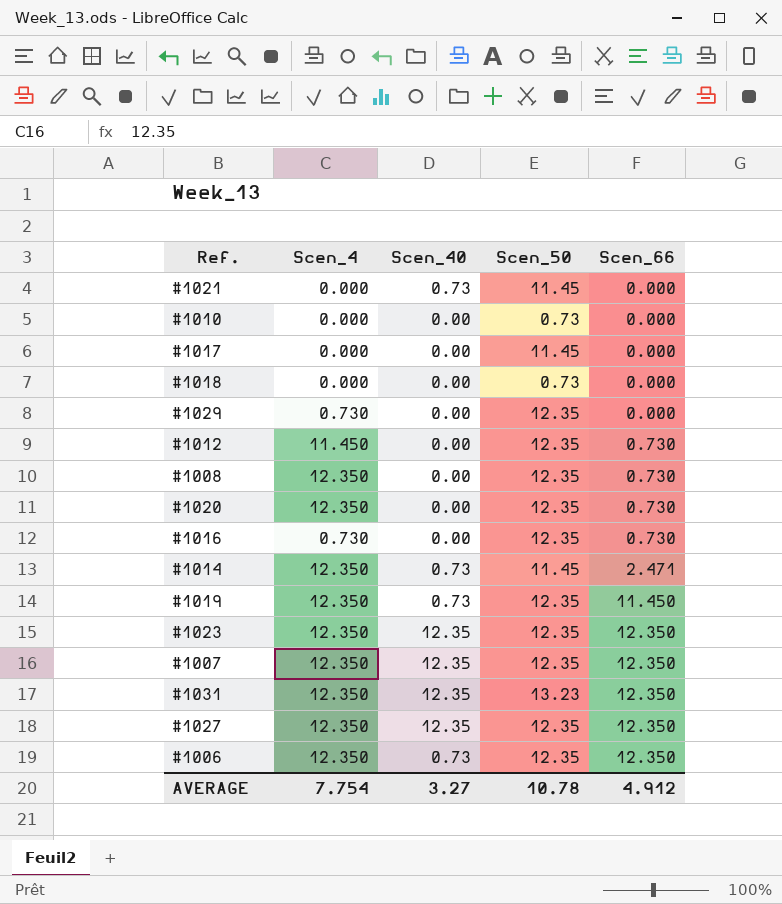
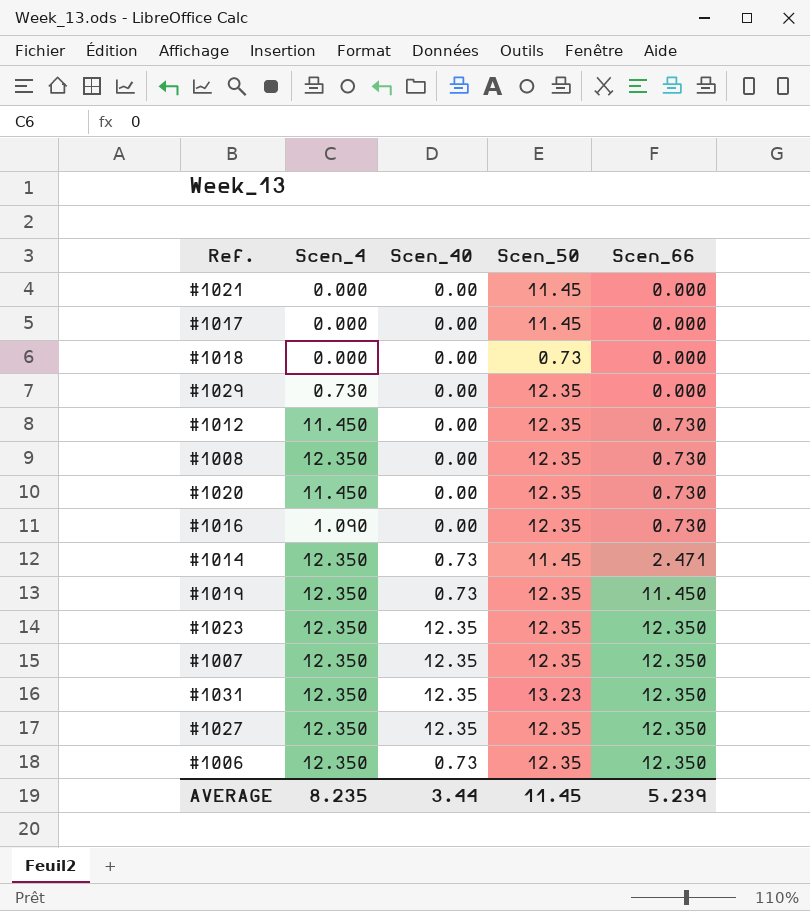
row #1010: 0.000 | 0.00 | 0.73 | 0.000 -> none
#1021 | Scen_40: 0.73 -> 0.00
#1020 | Scen_4: 12.350 -> 11.450
#1016 | Scen_4: 0.730 -> 1.090
AVERAGE | Scen_4: 7.754 -> 8.235
AVERAGE | Scen_40: 3.27 -> 3.44
AVERAGE | Scen_50: 10.78 -> 11.45
AVERAGE | Scen_66: 4.912 -> 5.239

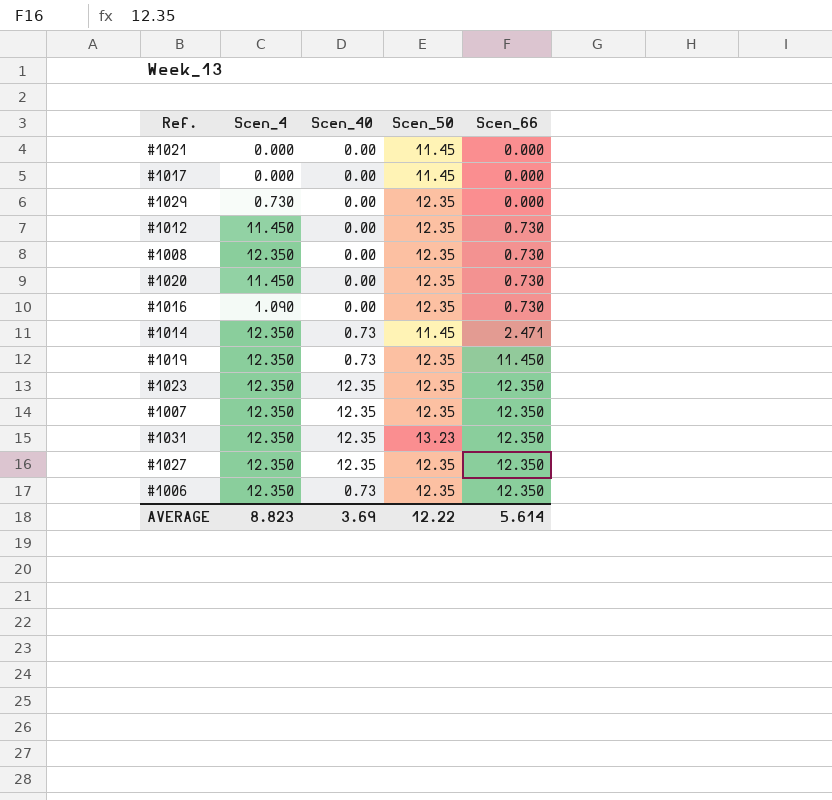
row #1018: 0.000 | 0.00 | 0.73 | 0.000 -> none
AVERAGE | Scen_4: 8.235 -> 8.823
AVERAGE | Scen_40: 3.44 -> 3.69
AVERAGE | Scen_50: 11.45 -> 12.22
AVERAGE | Scen_66: 5.239 -> 5.614

